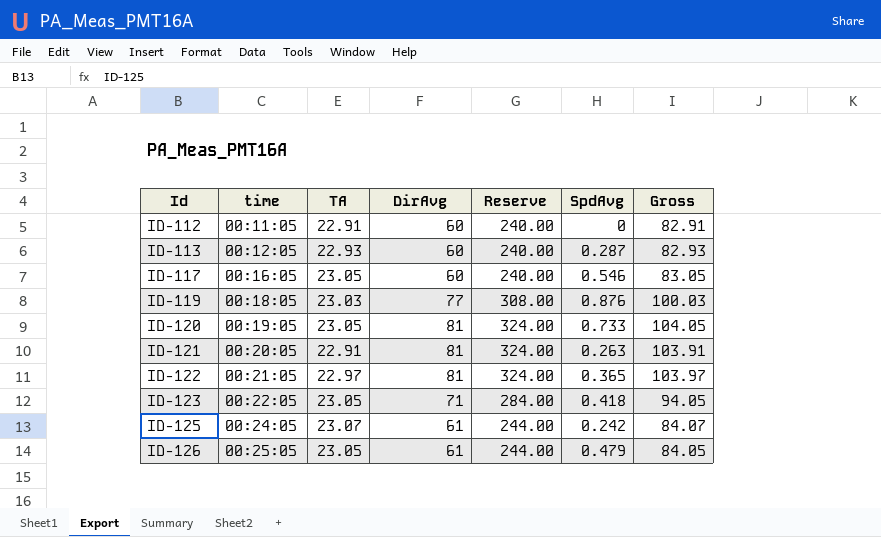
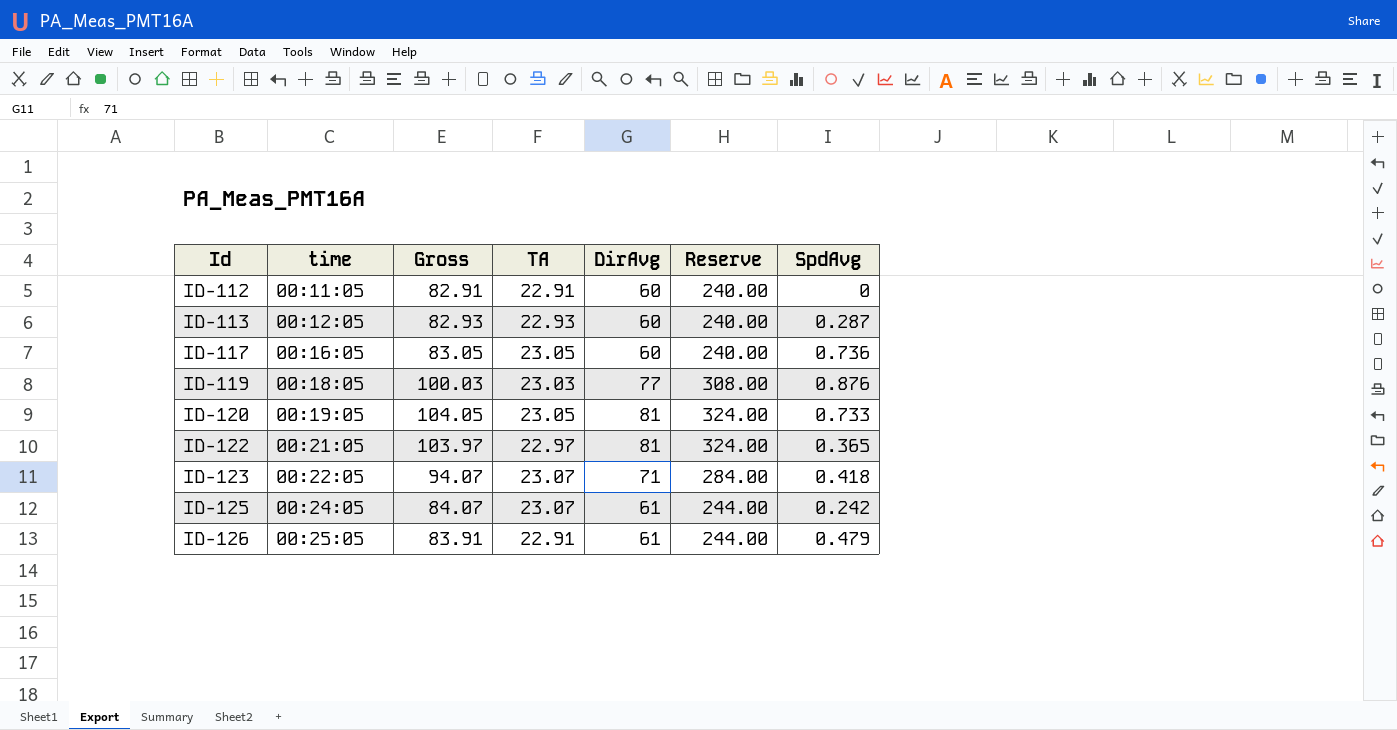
column Gross | position: 7 -> 3
row ID-121: 00:20:05 | 22.91 | 81 | 324.00 | 0.263 | 103.91 -> none
ID-117 | SpdAvg: 0.546 -> 0.736
ID-123 | Gross: 94.05 -> 94.07
ID-123 | TA: 23.05 -> 23.07
ID-126 | Gross: 84.05 -> 83.91
ID-126 | TA: 23.05 -> 22.91

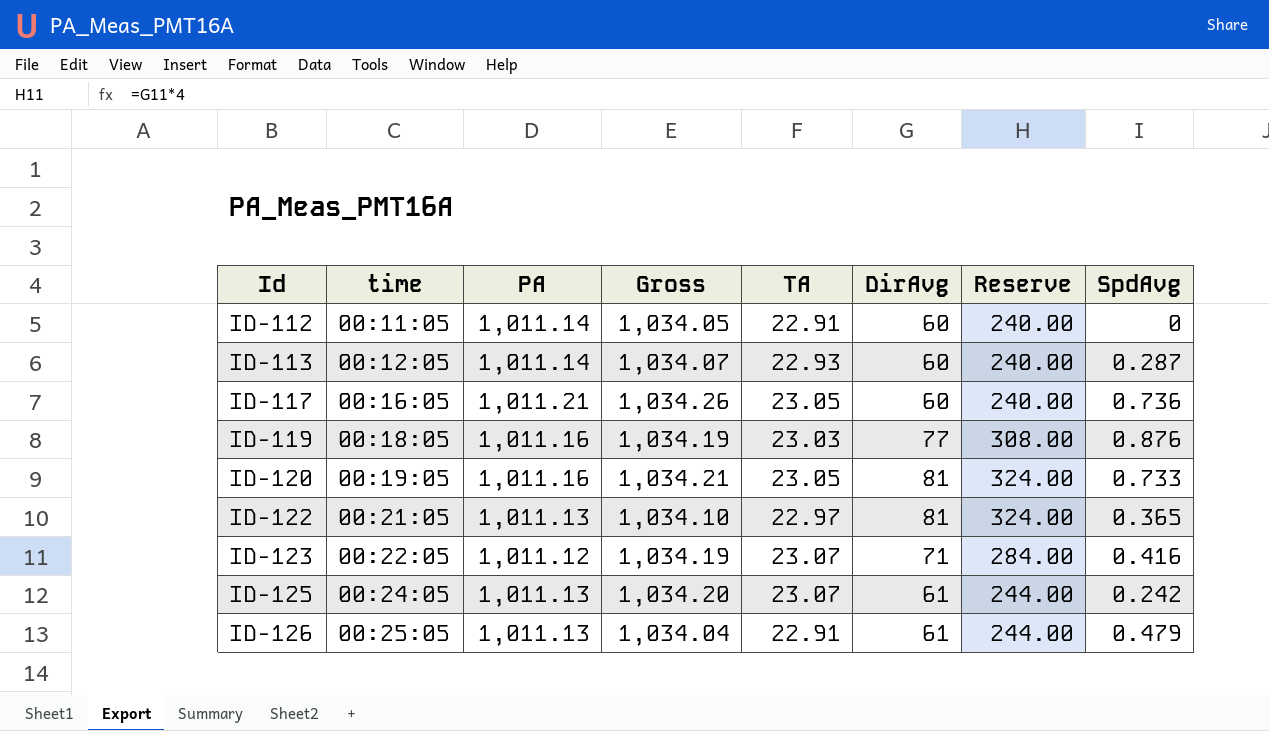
column PA | position: none -> 3
column Gross | formula: [TA] + [DirAvg] -> [PA] + [TA]
ID-123 | SpdAvg: 0.418 -> 0.416

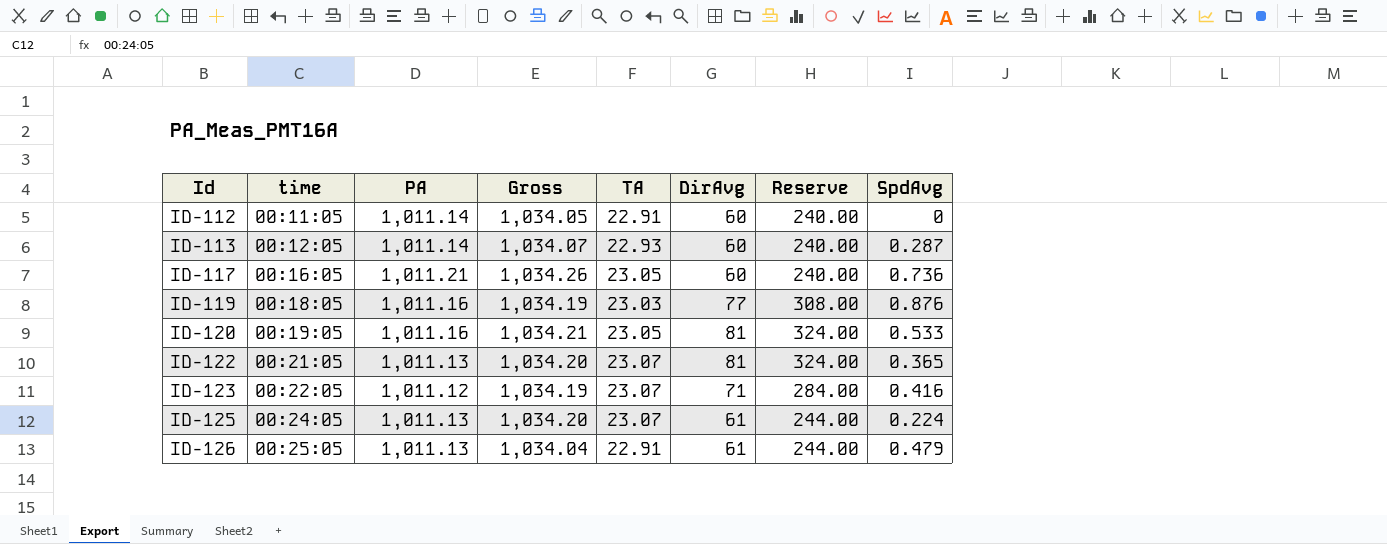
ID-120 | SpdAvg: 0.733 -> 0.533
ID-122 | Gross: 1,034.10 -> 1,034.20
ID-122 | TA: 22.97 -> 23.07
ID-125 | SpdAvg: 0.242 -> 0.224

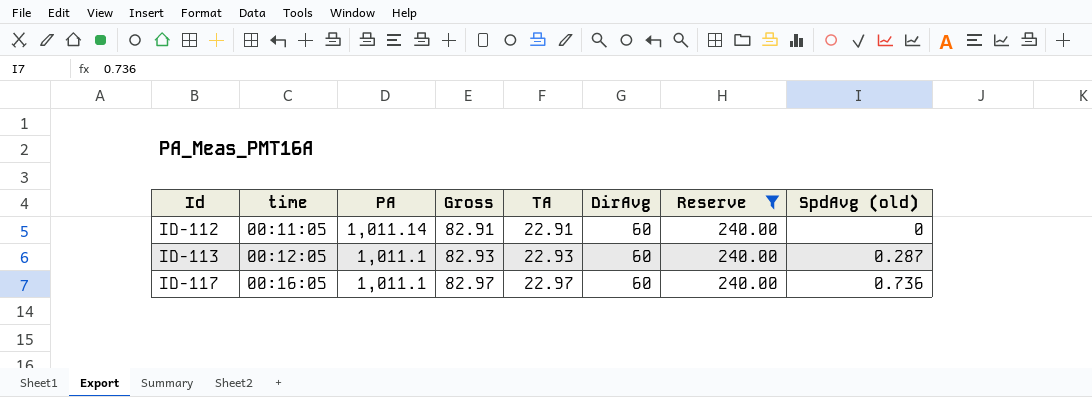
filter: none -> Reserve = 240.00
column Gross | formula: [PA] + [TA] -> [TA] + [DirAvg]
column name: SpdAvg -> SpdAvg (old)
ID-113 | PA: 1,011.14 -> 1,011.1
ID-117 | PA: 1,011.21 -> 1,011.1
ID-117 | TA: 23.05 -> 22.97

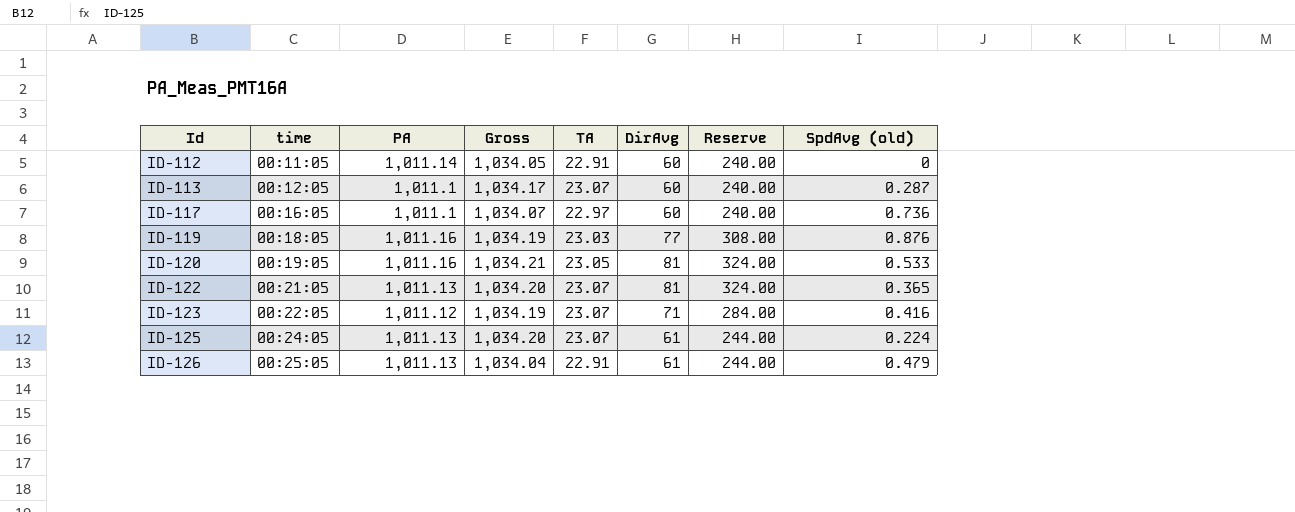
filter: Reserve = 240.00 -> none
column Gross | formula: [TA] + [DirAvg] -> [PA] + [TA]
ID-113 | TA: 22.93 -> 23.07

